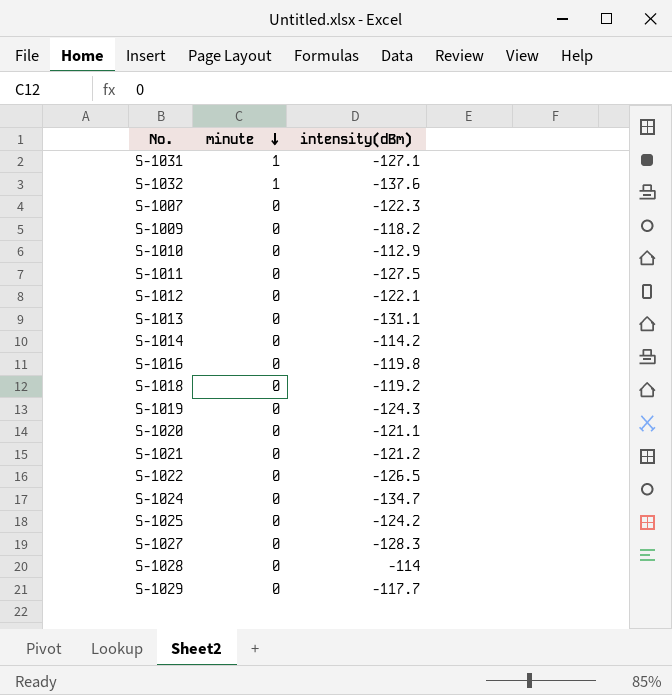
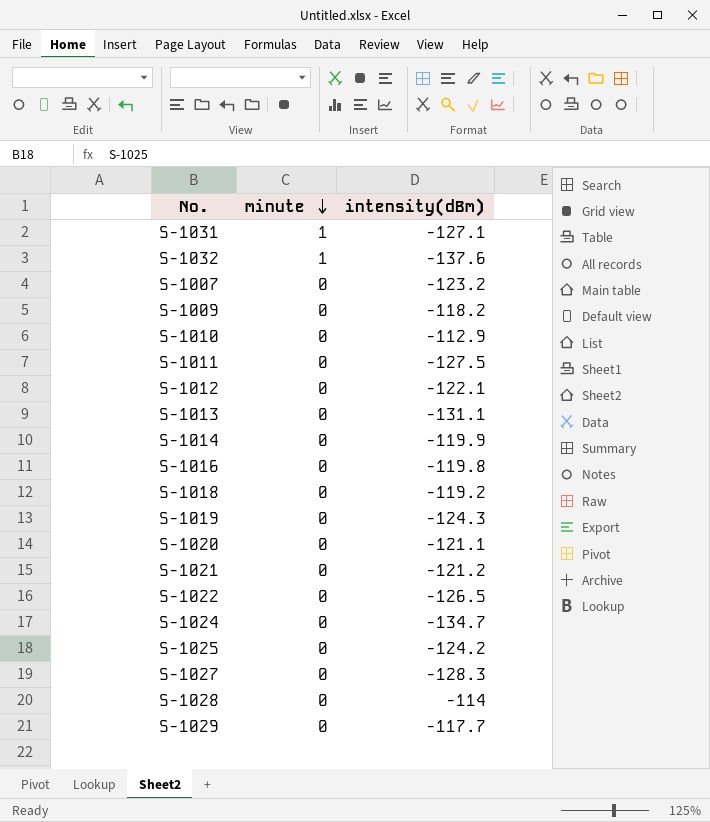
S-1007 | intensity(dBm): -122.3 -> -123.2
S-1014 | intensity(dBm): -114.2 -> -119.9

